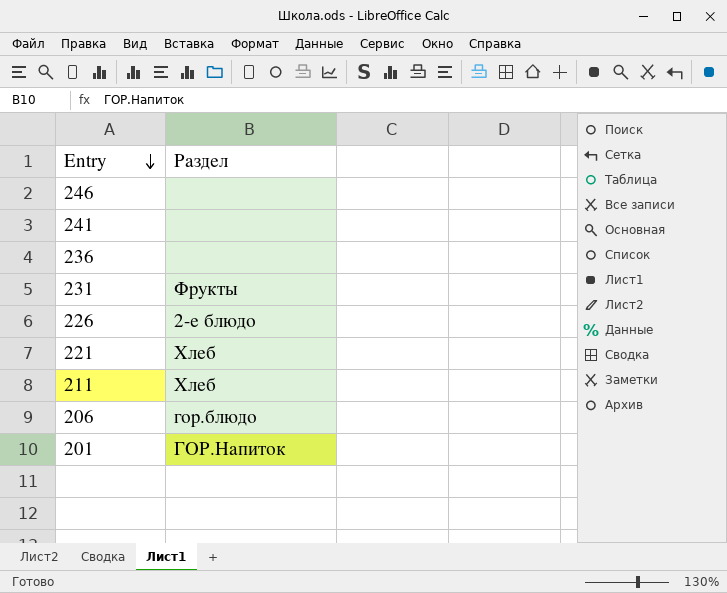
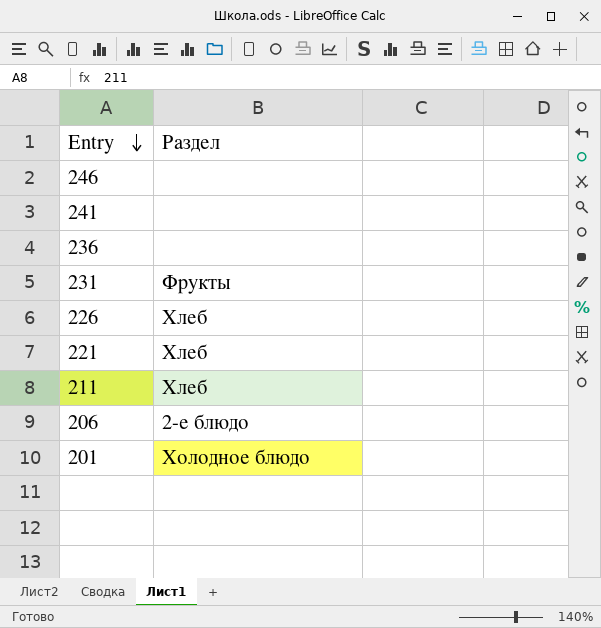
226 | Раздел: 2-е блюдо -> Хлеб
206 | Раздел: гор.блюдо -> 2-е блюдо
201 | Раздел: ГОР.Напиток -> Холодное блюдо

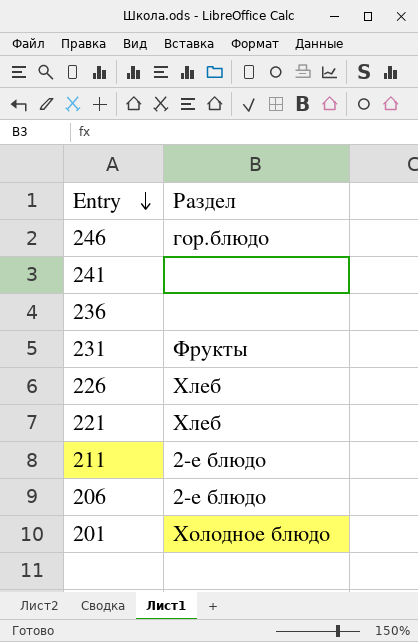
246 | Раздел: none -> гор.блюдо
211 | Раздел: Хлеб -> 2-е блюдо

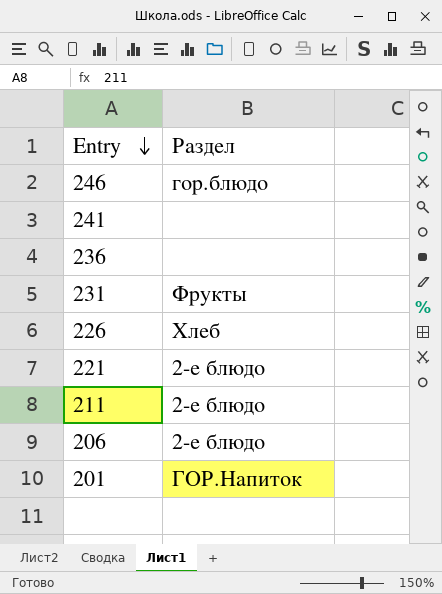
221 | Раздел: Хлеб -> 2-е блюдо
201 | Раздел: Холодное блюдо -> ГОР.Напиток

